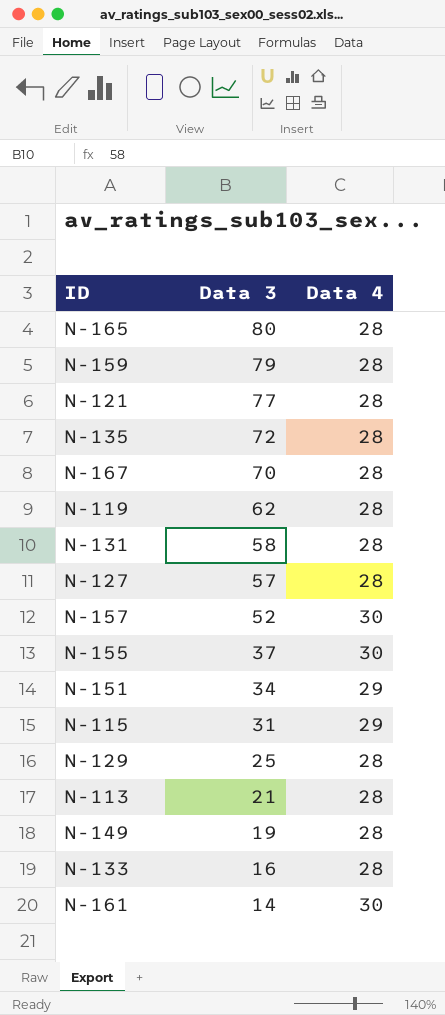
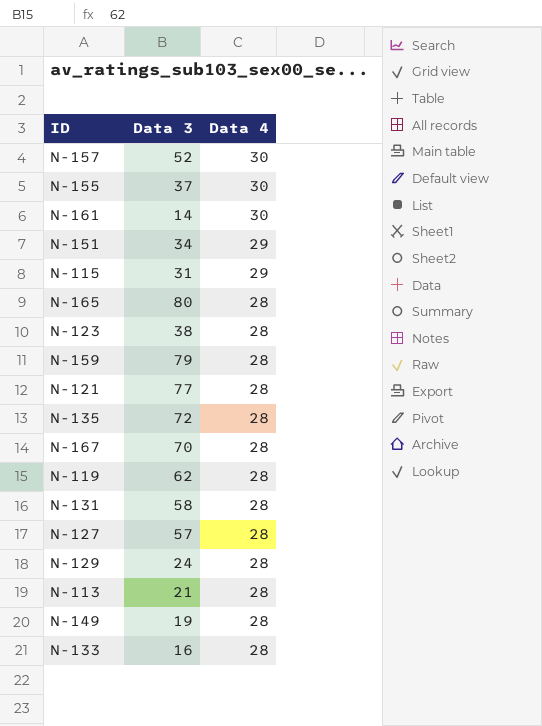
row order: Data 3 descending -> Data 4 descending
row N-123: none -> 38 | 28
N-129 | Data 3: 25 -> 24

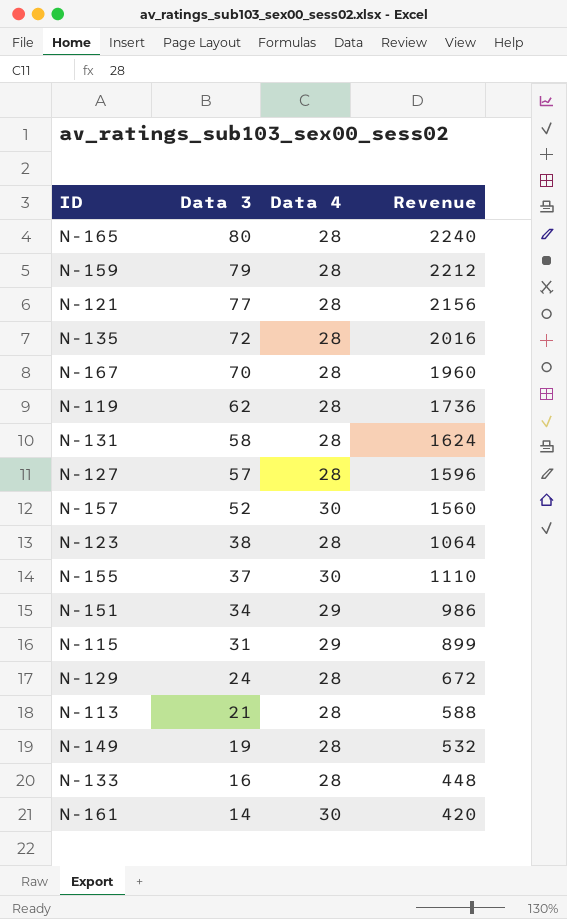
row order: Data 4 descending -> Data 3 descending
column Revenue | formula: none -> [Data 3] * [Data 4]

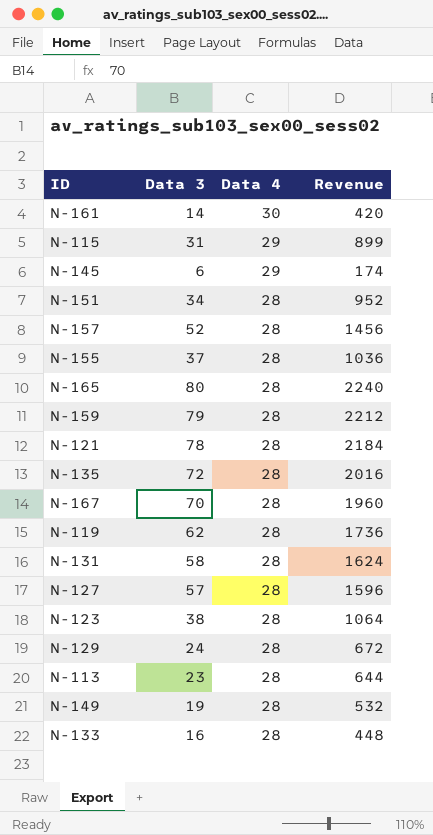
row order: Data 3 descending -> Data 4 descending
row N-145: none -> 6 | 29 | 174
N-151 | Data 4: 29 -> 28
N-151 | Revenue: 986 -> 952
N-157 | Data 4: 30 -> 28
N-157 | Revenue: 1560 -> 1456
N-155 | Data 4: 30 -> 28
N-155 | Revenue: 1110 -> 1036
N-121 | Data 3: 77 -> 78
N-121 | Revenue: 2156 -> 2184
N-113 | Data 3: 21 -> 23
N-113 | Revenue: 588 -> 644

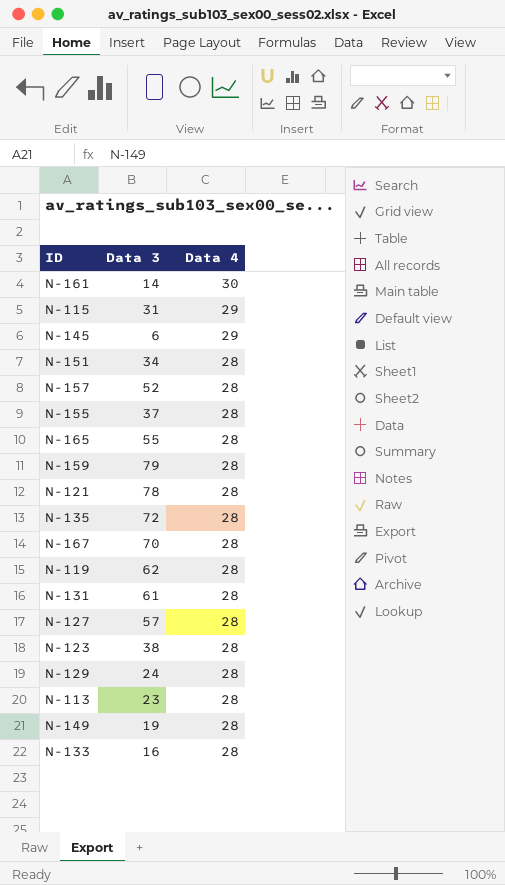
column Revenue | formula: [Data 3] * [Data 4] -> none
N-165 | Data 3: 80 -> 55
N-131 | Data 3: 58 -> 61

